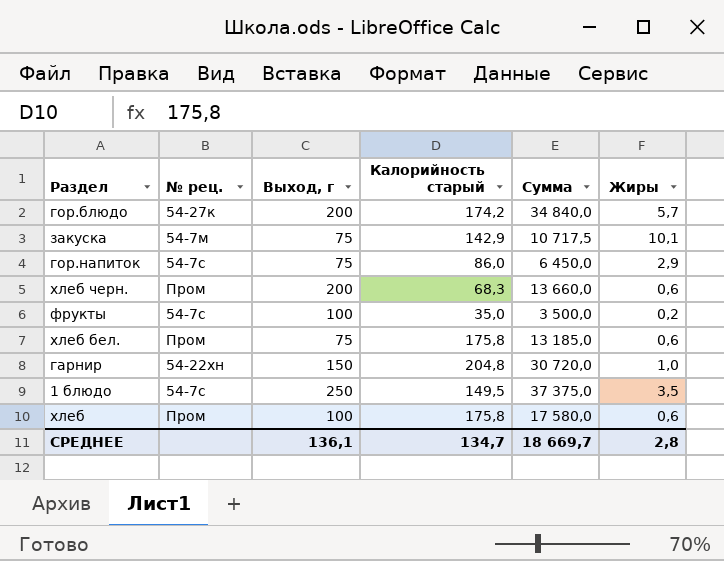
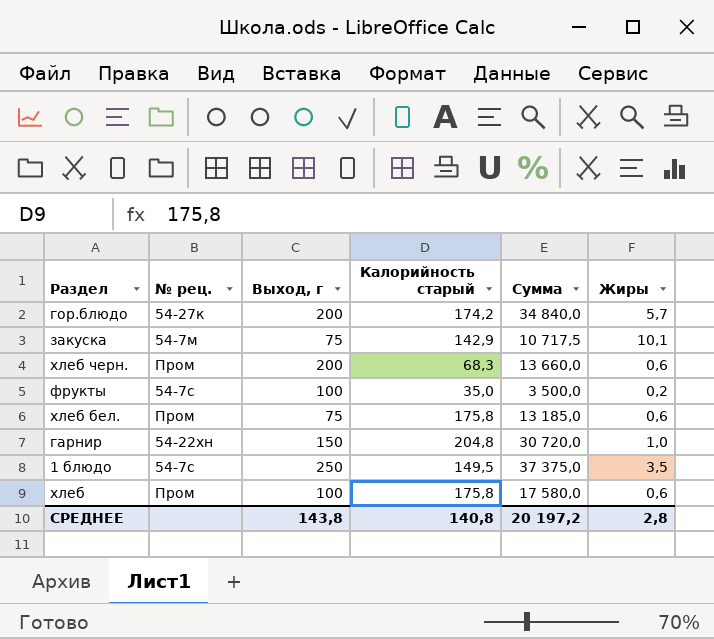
row гор.напиток: 54-7с | 75 | 86,0 | 6 450,0 | 2,9 -> none
СРЕДНЕЕ | Выход, г: 136,1 -> 143,8
СРЕДНЕЕ | Калорийность старый: 134,7 -> 140,8
СРЕДНЕЕ | Сумма: 18 669,7 -> 20 197,2

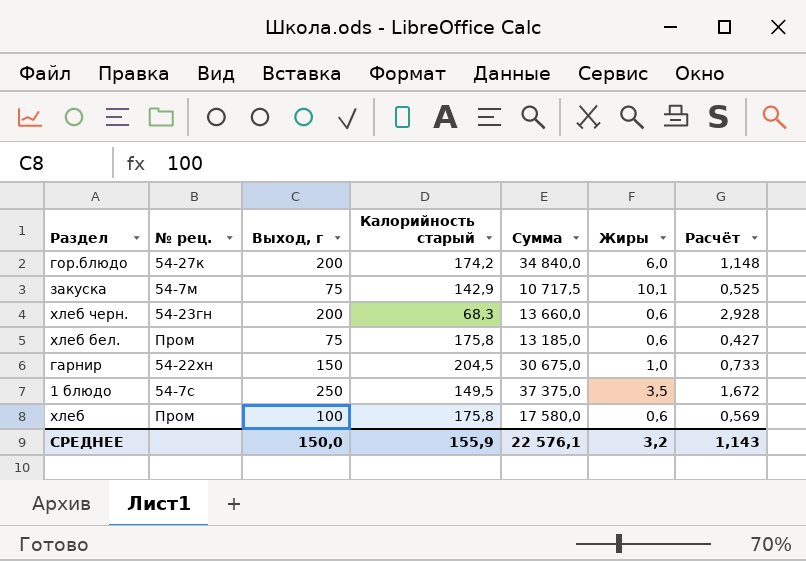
column Расчёт | formula: none -> [Выход, г] / [Калорийность старый]
row фрукты: 54-7с | 100 | 35,0 | 3 500,0 | 0,2 -> none
гор.блюдо | Жиры: 5,7 -> 6,0
хлеб черн. | № рец.: Пром -> 54-23гн
гарнир | Калорийность старый: 204,8 -> 204,5
гарнир | Сумма: 30 720,0 -> 30 675,0
СРЕДНЕЕ | Выход, г: 143,8 -> 150,0
СРЕДНЕЕ | Калорийность старый: 140,8 -> 155,9
СРЕДНЕЕ | Сумма: 20 197,2 -> 22 576,1
СРЕДНЕЕ | Жиры: 2,8 -> 3,2

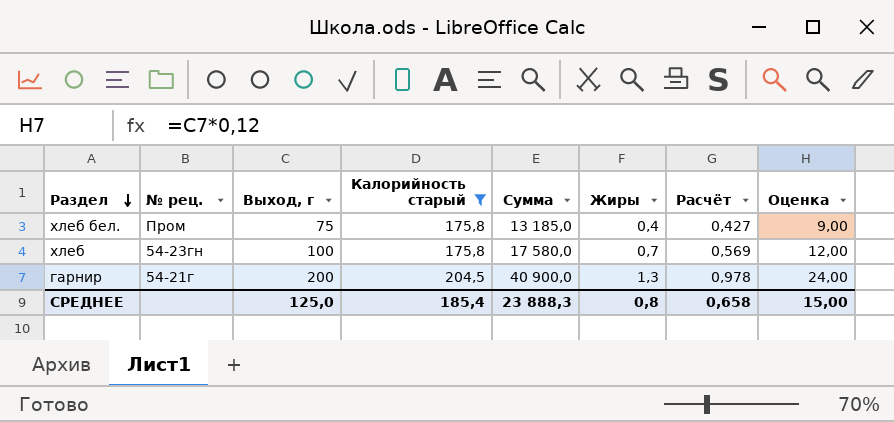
filter: none -> Калорийность старый >= 175,8
row order: none -> Раздел descending
column Оценка | formula: none -> [Выход, г] * 0,12
хлеб бел. | Жиры: 0,6 -> 0,4
хлеб | № рец.: Пром -> 54-23гн
хлеб | Жиры: 0,6 -> 0,7
гарнир | № рец.: 54-22хн -> 54-21г
гарнир | Выход, г: 150 -> 200
гарнир | Сумма: 30 675,0 -> 40 900,0
гарнир | Жиры: 1,0 -> 1,3
гарнир | Расчёт: 0,733 -> 0,978
СРЕДНЕЕ | Выход, г: 150,0 -> 125,0
СРЕДНЕЕ | Калорийность старый: 155,9 -> 185,4
СРЕДНЕЕ | Сумма: 22 576,1 -> 23 888,3
СРЕДНЕЕ | Жиры: 3,2 -> 0,8
СРЕДНЕЕ | Расчёт: 1,143 -> 0,658

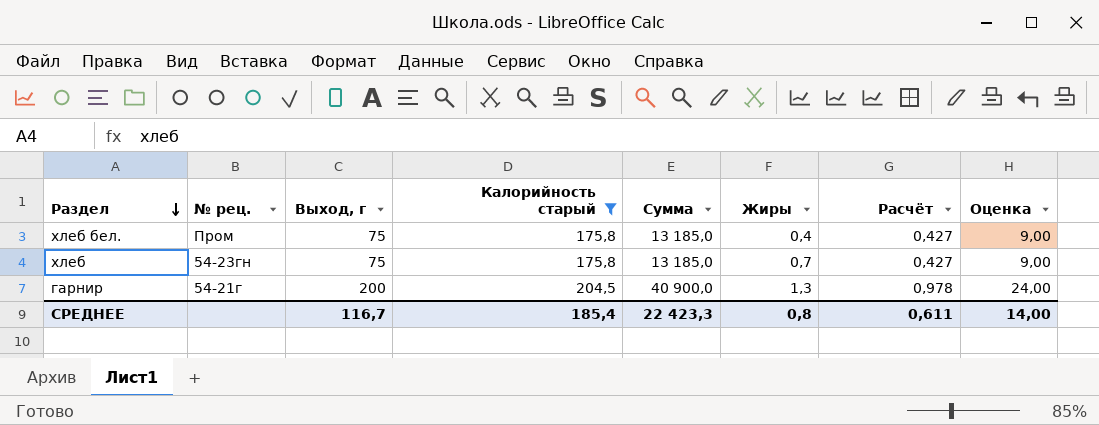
хлеб | Выход, г: 100 -> 75
хлеб | Сумма: 17 580,0 -> 13 185,0
хлеб | Расчёт: 0,569 -> 0,427
хлеб | Оценка: 12,00 -> 9,00
СРЕДНЕЕ | Выход, г: 125,0 -> 116,7
СРЕДНЕЕ | Сумма: 23 888,3 -> 22 423,3
СРЕДНЕЕ | Расчёт: 0,658 -> 0,611
СРЕДНЕЕ | Оценка: 15,00 -> 14,00

